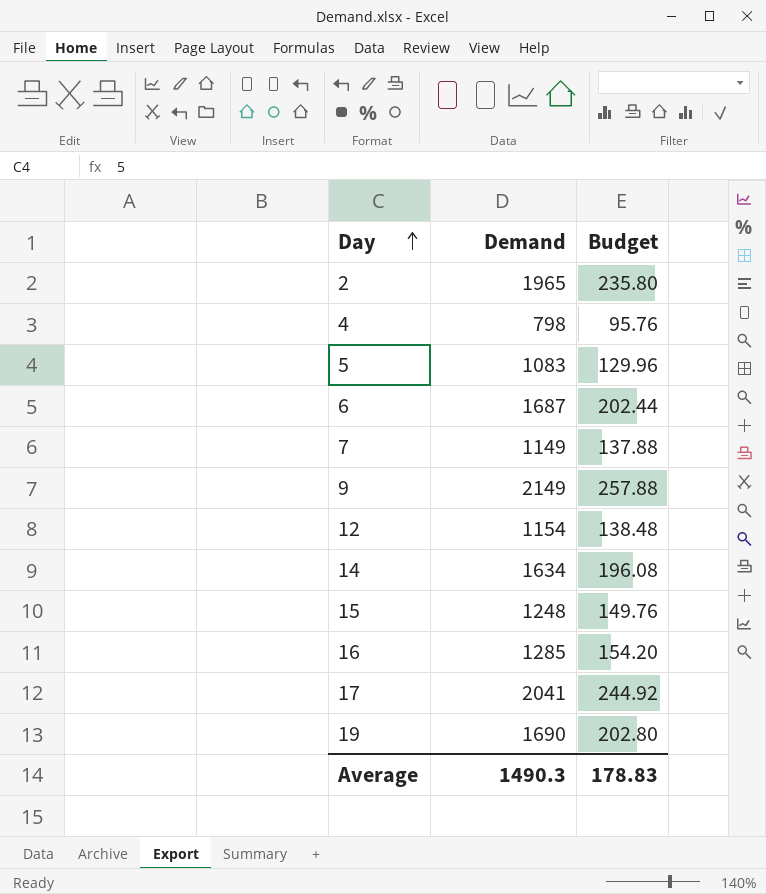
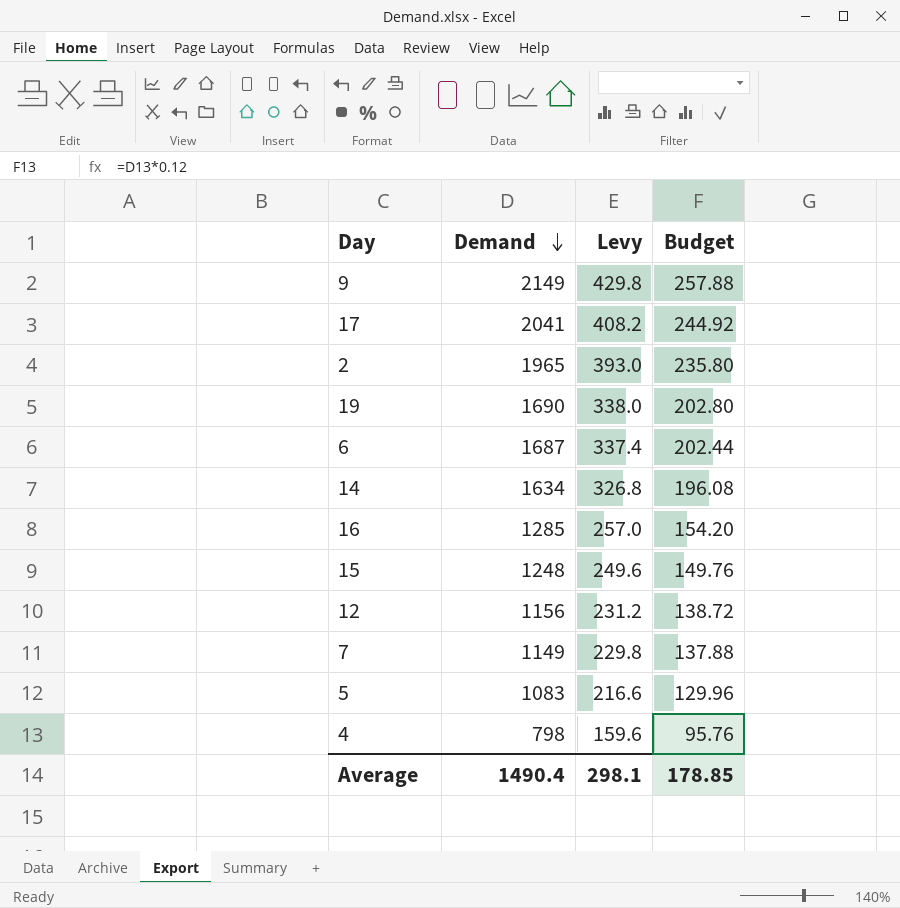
row order: Day ascending -> Demand descending
column Levy | formula: none -> [Demand] * 0.2
12 | Demand: 1154 -> 1156
12 | Budget: 138.48 -> 138.72
Average | Demand: 1490.3 -> 1490.4
Average | Budget: 178.83 -> 178.85

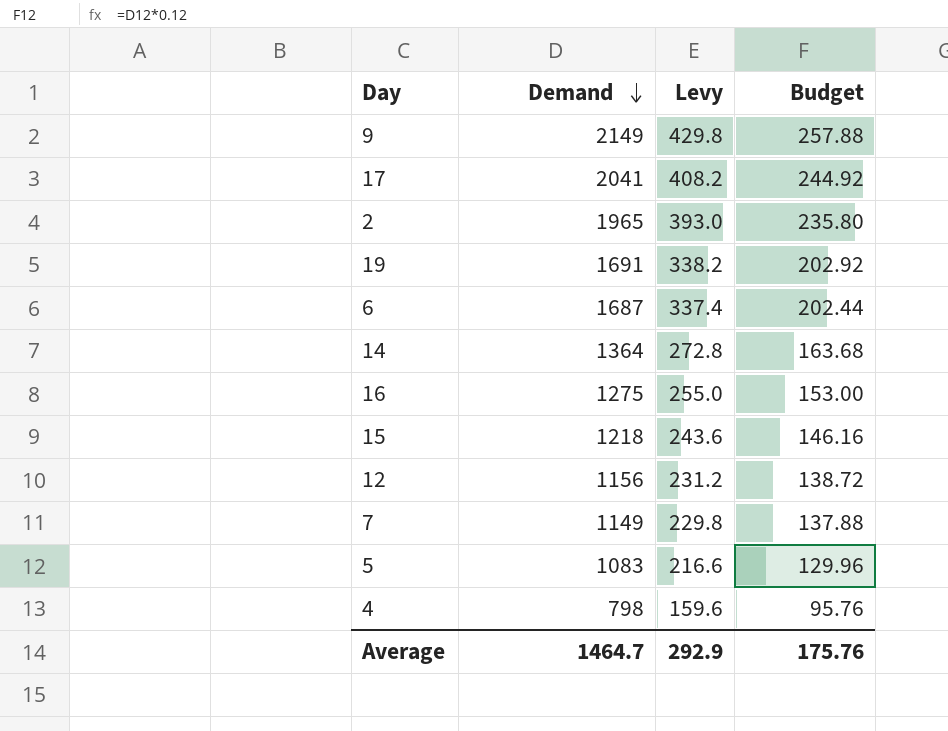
19 | Demand: 1690 -> 1691
19 | Levy: 338.0 -> 338.2
19 | Budget: 202.80 -> 202.92
14 | Demand: 1634 -> 1364
14 | Levy: 326.8 -> 272.8
14 | Budget: 196.08 -> 163.68
16 | Demand: 1285 -> 1275
16 | Levy: 257.0 -> 255.0
16 | Budget: 154.20 -> 153.00
15 | Demand: 1248 -> 1218
15 | Levy: 249.6 -> 243.6
15 | Budget: 149.76 -> 146.16
Average | Demand: 1490.4 -> 1464.7
Average | Levy: 298.1 -> 292.9
Average | Budget: 178.85 -> 175.76

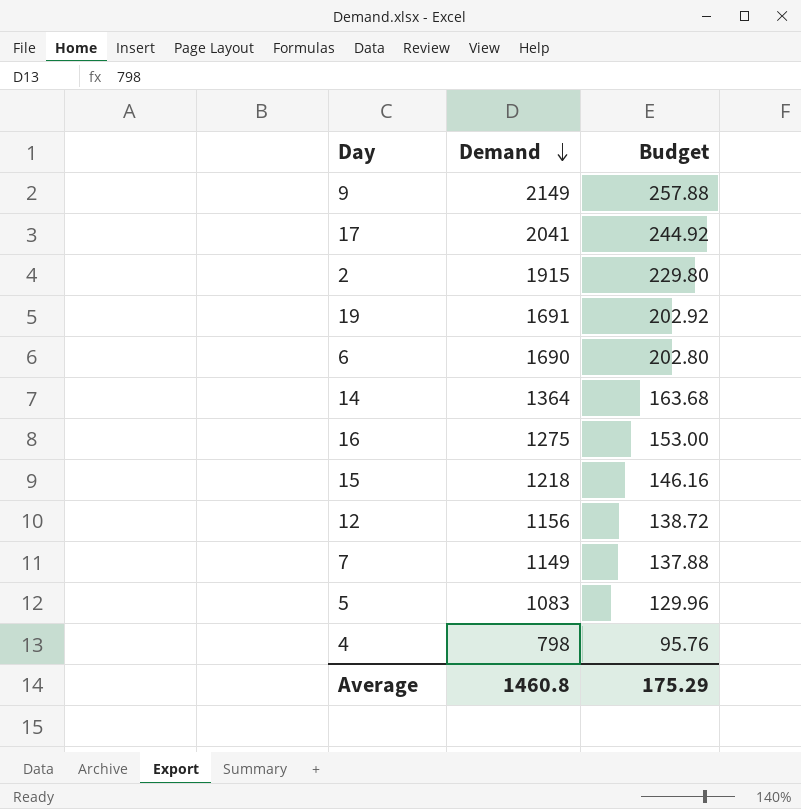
column Levy | formula: [Demand] * 0.2 -> none
2 | Demand: 1965 -> 1915
2 | Budget: 235.80 -> 229.80
6 | Demand: 1687 -> 1690
6 | Budget: 202.44 -> 202.80
Average | Demand: 1464.7 -> 1460.8
Average | Budget: 175.76 -> 175.29

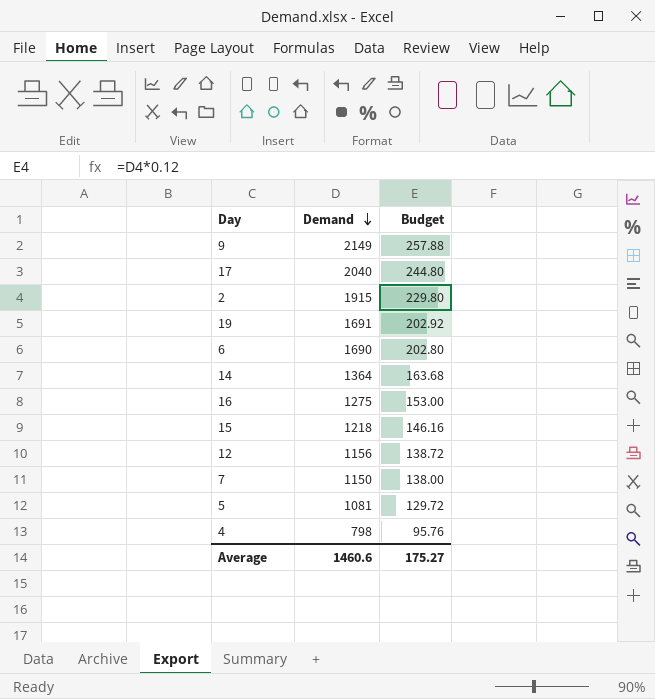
17 | Demand: 2041 -> 2040
17 | Budget: 244.92 -> 244.80
7 | Demand: 1149 -> 1150
7 | Budget: 137.88 -> 138.00
5 | Demand: 1083 -> 1081
5 | Budget: 129.96 -> 129.72
Average | Demand: 1460.8 -> 1460.6
Average | Budget: 175.29 -> 175.27

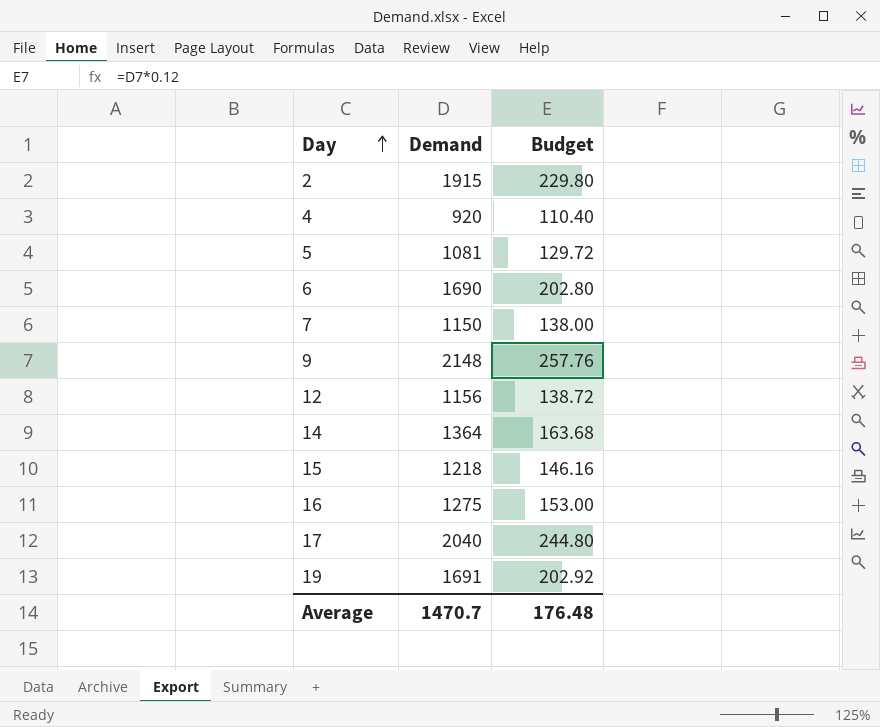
row order: Demand descending -> Day ascending
4 | Demand: 798 -> 920
4 | Budget: 95.76 -> 110.40
9 | Demand: 2149 -> 2148
9 | Budget: 257.88 -> 257.76
Average | Demand: 1460.6 -> 1470.7
Average | Budget: 175.27 -> 176.48

